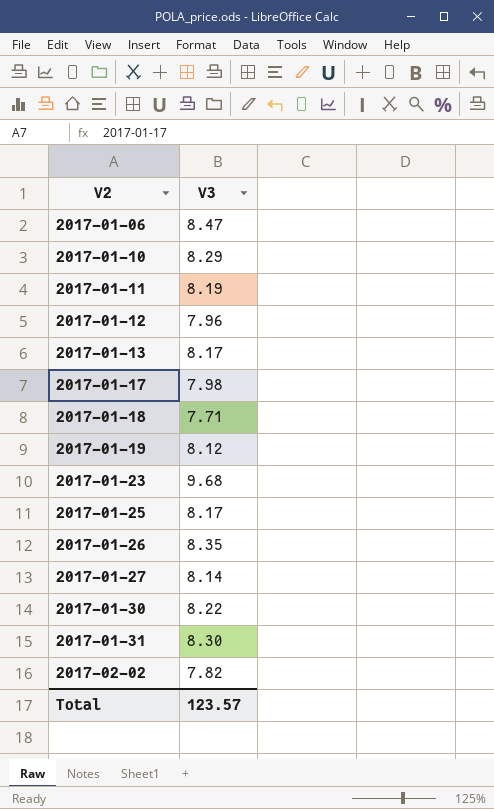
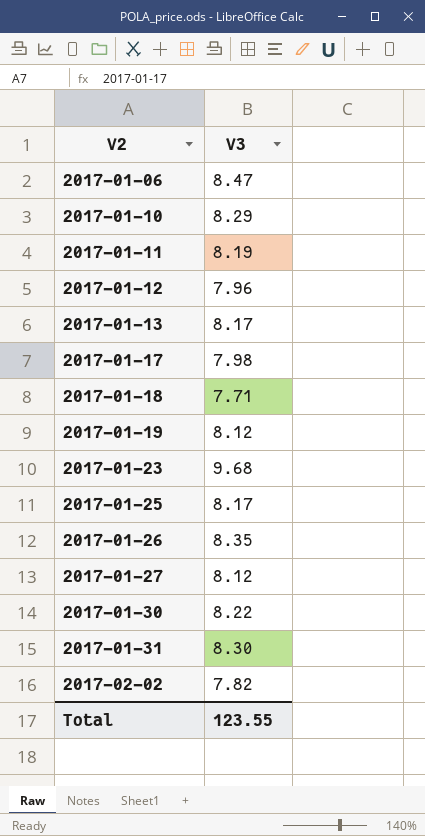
2017-01-27 | V3: 8.14 -> 8.12
Total | V3: 123.57 -> 123.55

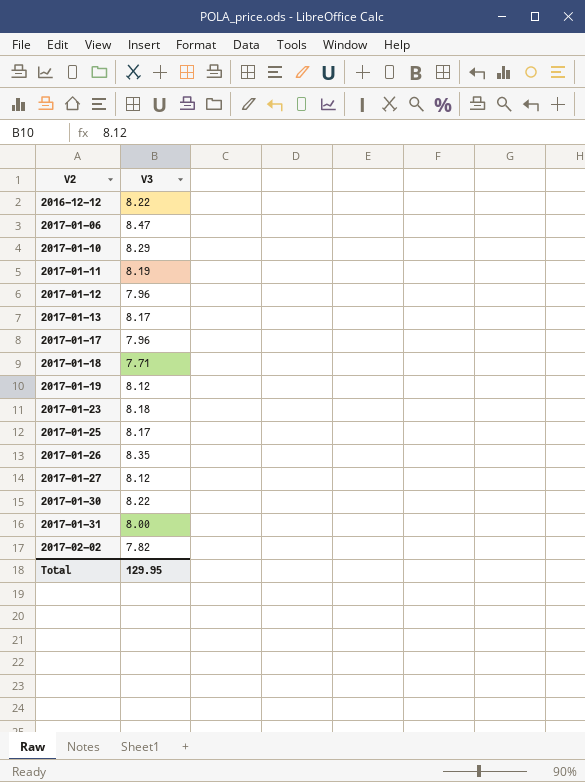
row 2016-12-12: none -> 8.22
2017-01-17 | V3: 7.98 -> 7.96
2017-01-23 | V3: 9.68 -> 8.18
2017-01-31 | V3: 8.30 -> 8.00
Total | V3: 123.55 -> 129.95

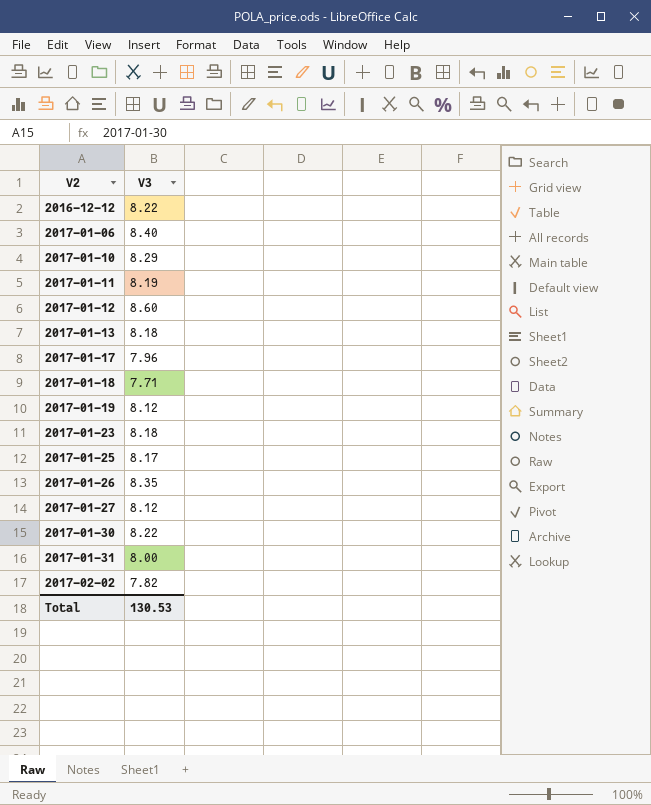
2017-01-06 | V3: 8.47 -> 8.40
2017-01-12 | V3: 7.96 -> 8.60
2017-01-13 | V3: 8.17 -> 8.18
Total | V3: 129.95 -> 130.53

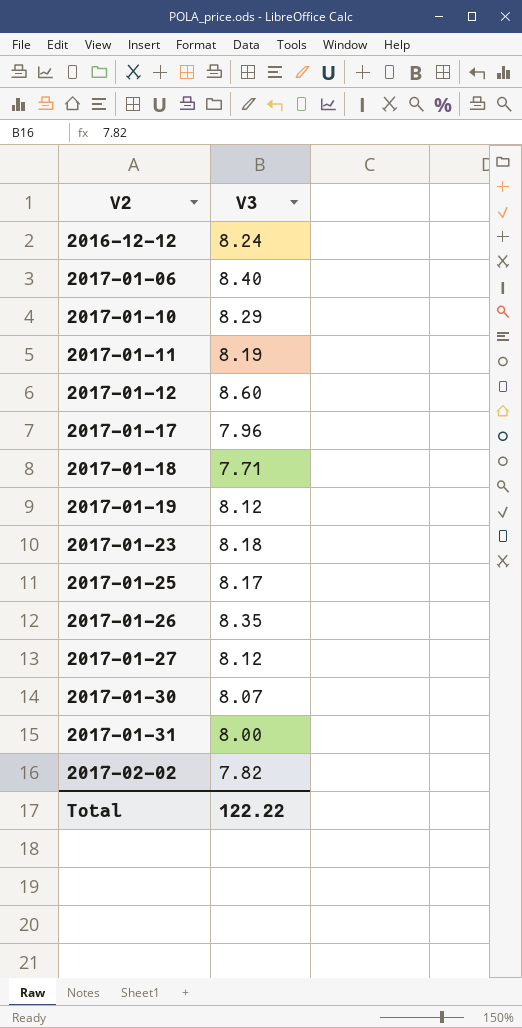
row 2017-01-13: 8.18 -> none
2016-12-12 | V3: 8.22 -> 8.24
2017-01-30 | V3: 8.22 -> 8.07
Total | V3: 130.53 -> 122.22

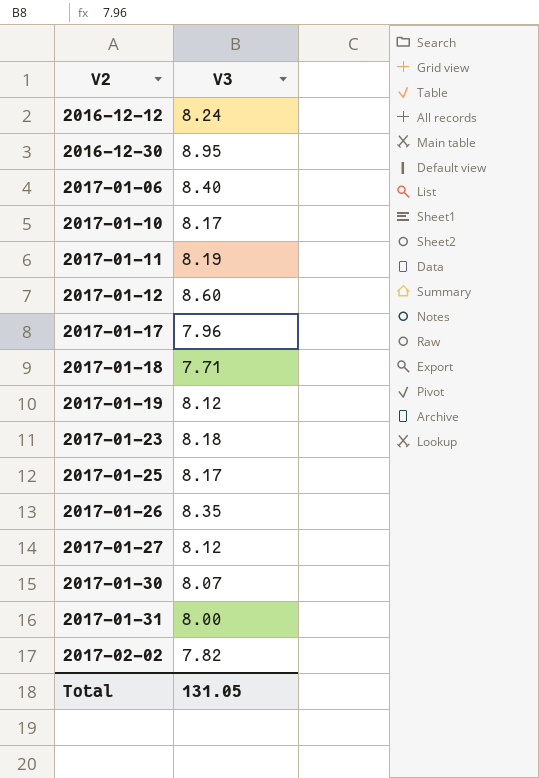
row 2016-12-30: none -> 8.95
2017-01-10 | V3: 8.29 -> 8.17
Total | V3: 122.22 -> 131.05

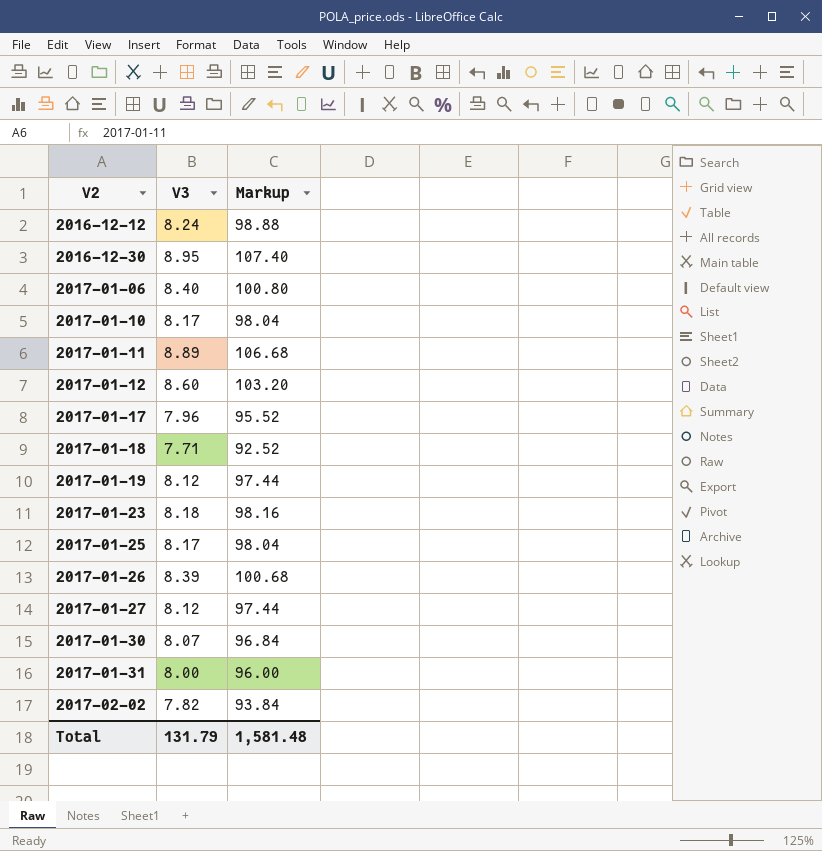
column Markup | formula: none -> [V3] * 12
2017-01-11 | V3: 8.19 -> 8.89
2017-01-26 | V3: 8.35 -> 8.39
Total | V3: 131.05 -> 131.79

